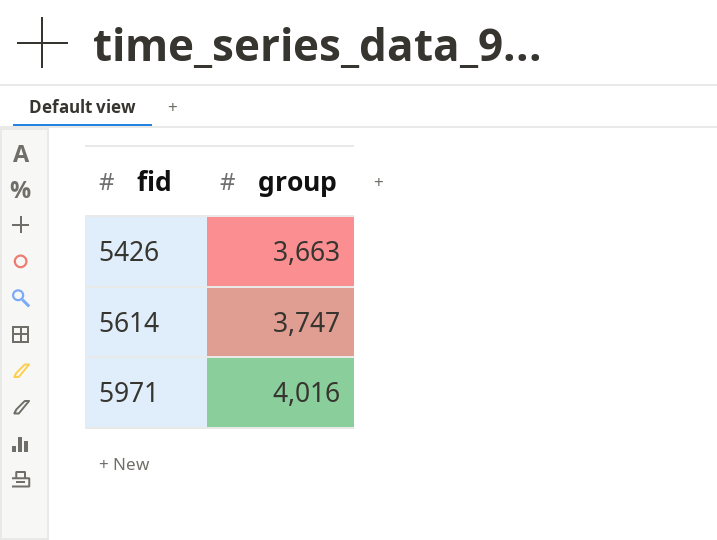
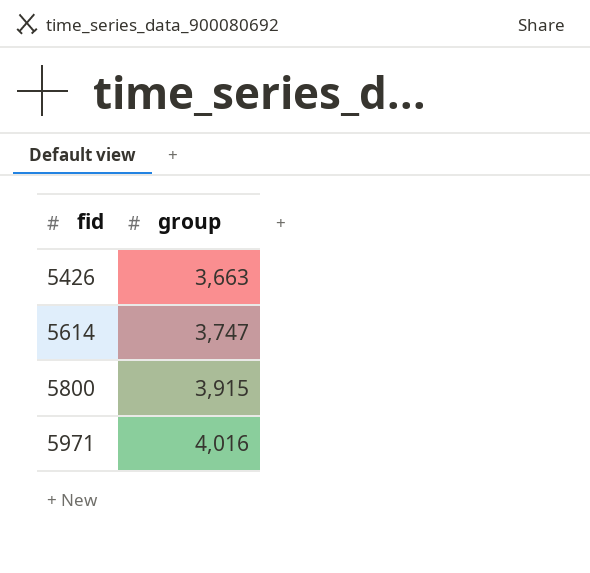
row 5800: none -> 3,915

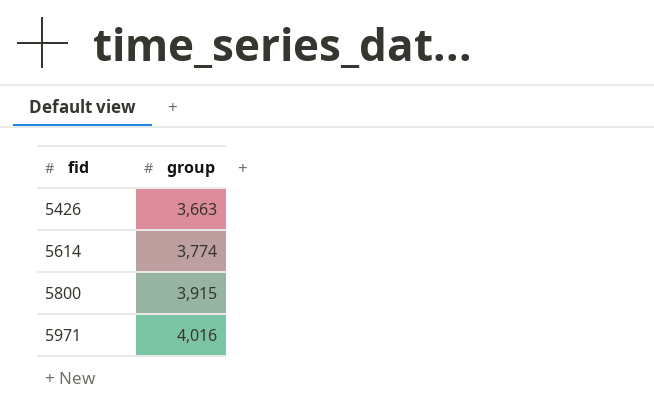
5614 | group: 3,747 -> 3,774

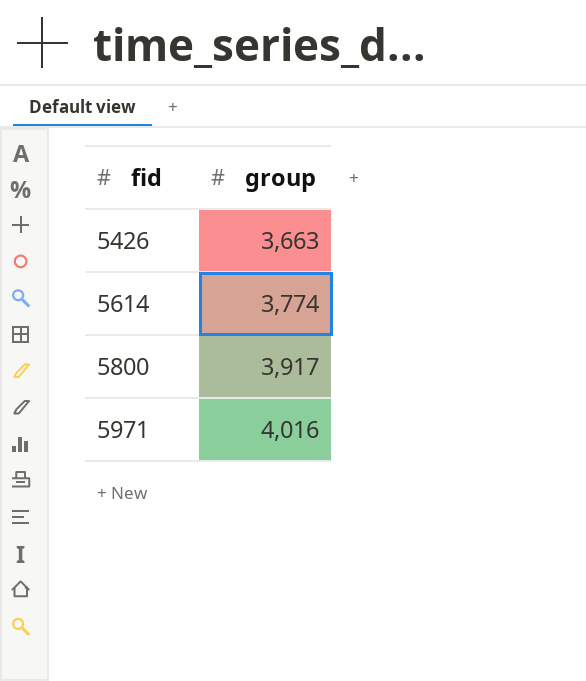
5800 | group: 3,915 -> 3,917

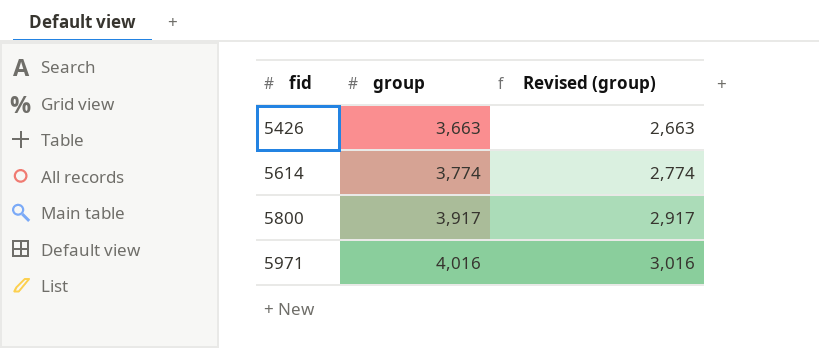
column Revised (group) | formula: none -> [group] - 1000

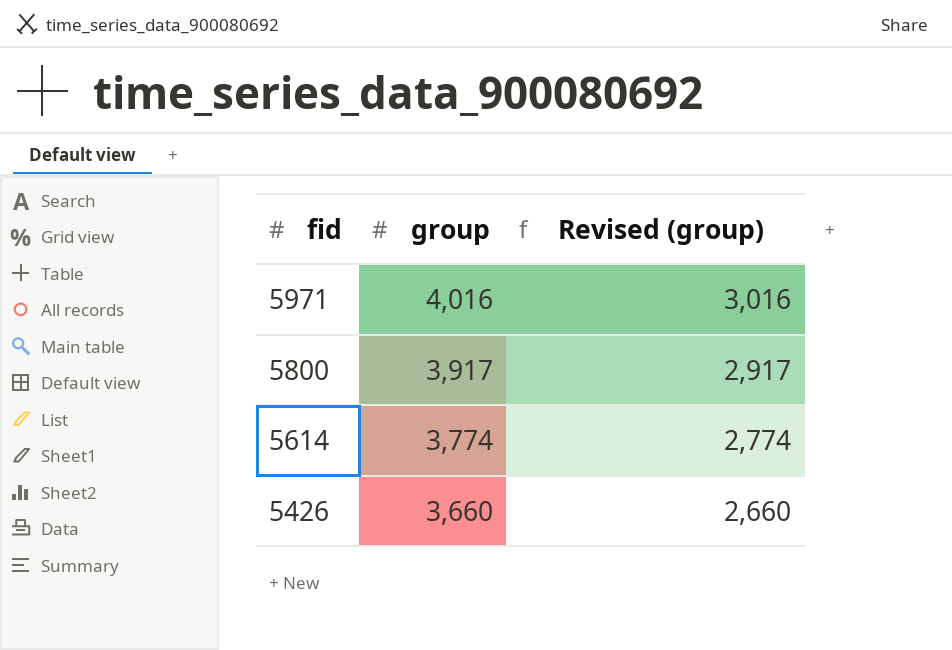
row order: fid ascending -> fid descending
5426 | group: 3,663 -> 3,660
5426 | Revised (group): 2,663 -> 2,660

